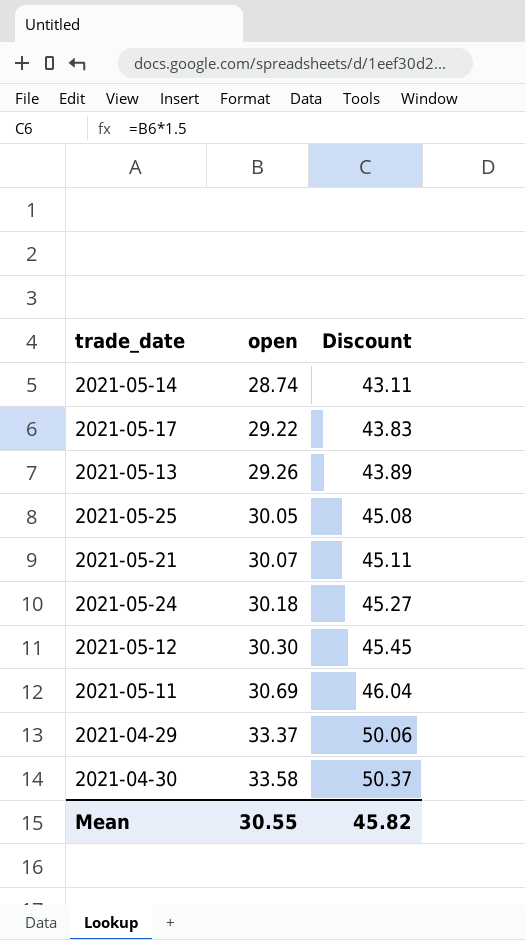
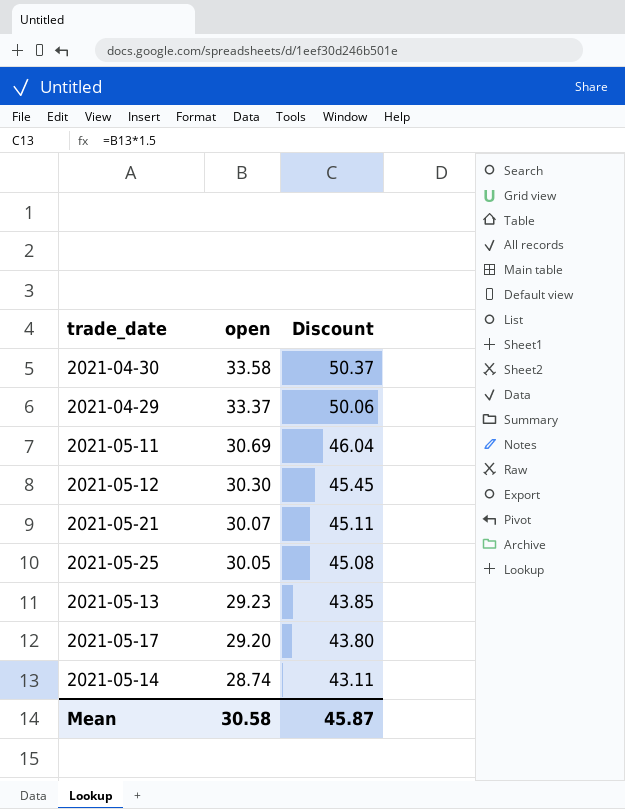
row order: open ascending -> open descending
row 2021-05-24: 30.18 | 45.27 -> none
2021-05-13 | open: 29.26 -> 29.23
2021-05-13 | Discount: 43.89 -> 43.85
2021-05-17 | open: 29.22 -> 29.20
2021-05-17 | Discount: 43.83 -> 43.80
Mean | open: 30.55 -> 30.58
Mean | Discount: 45.82 -> 45.87

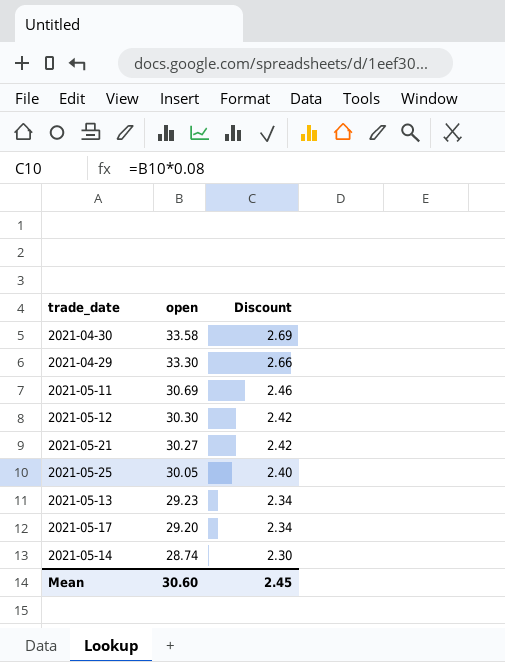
column Discount | formula: [open] * 1.5 -> [open] * 0.08
2021-04-29 | open: 33.37 -> 33.30
2021-05-21 | open: 30.07 -> 30.27
Mean | open: 30.58 -> 30.60
Mean | Discount: 45.87 -> 2.45

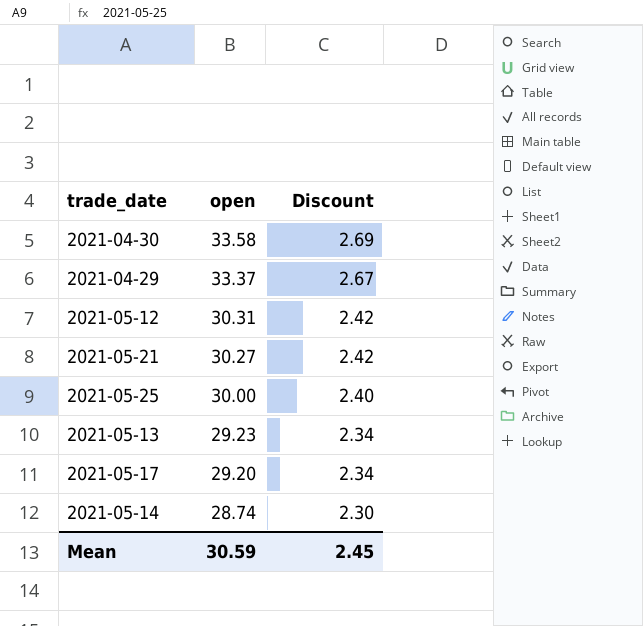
row 2021-05-11: 30.69 | 2.46 -> none
2021-04-29 | open: 33.30 -> 33.37
2021-04-29 | Discount: 2.66 -> 2.67
2021-05-12 | open: 30.30 -> 30.31
2021-05-25 | open: 30.05 -> 30.00
Mean | open: 30.60 -> 30.59

